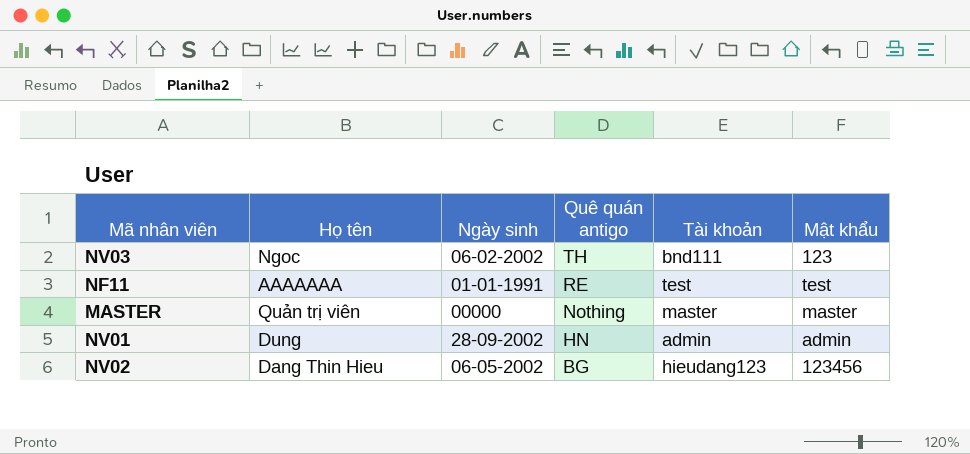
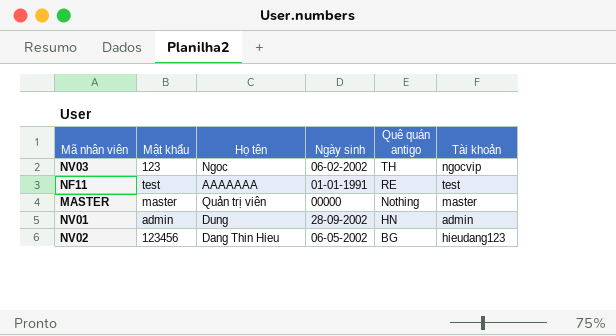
column Mật khẩu | position: 6 -> 2
NV03 | Tài khoản: bnd111 -> ngocvip

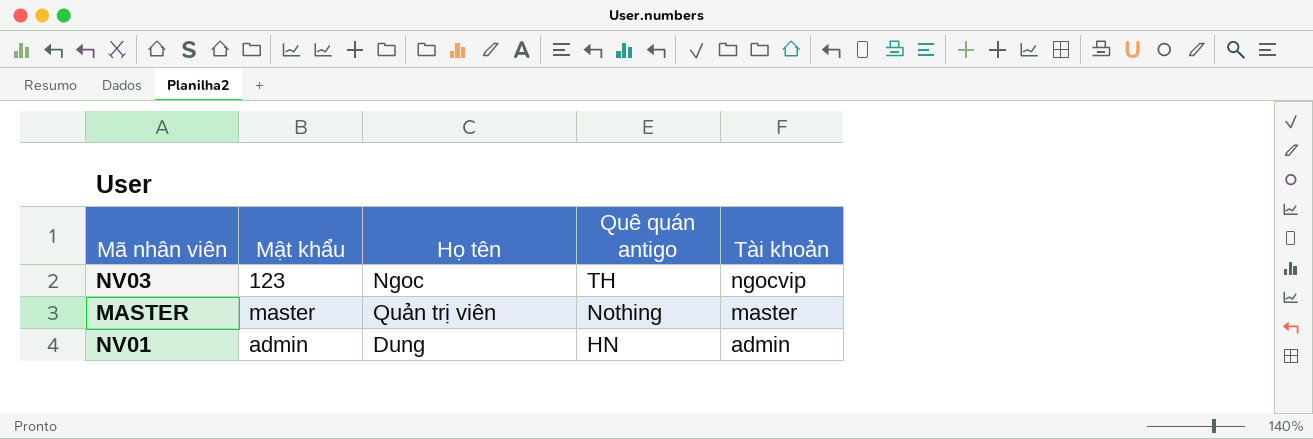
column Ngày sinh | position: 4 -> none
row NF11: test | AAAAAAA | 01-01-1991 | RE | test -> none
row NV02: 123456 | Dang Thin Hieu | 06-05-2002 | BG | hieudang123 -> none

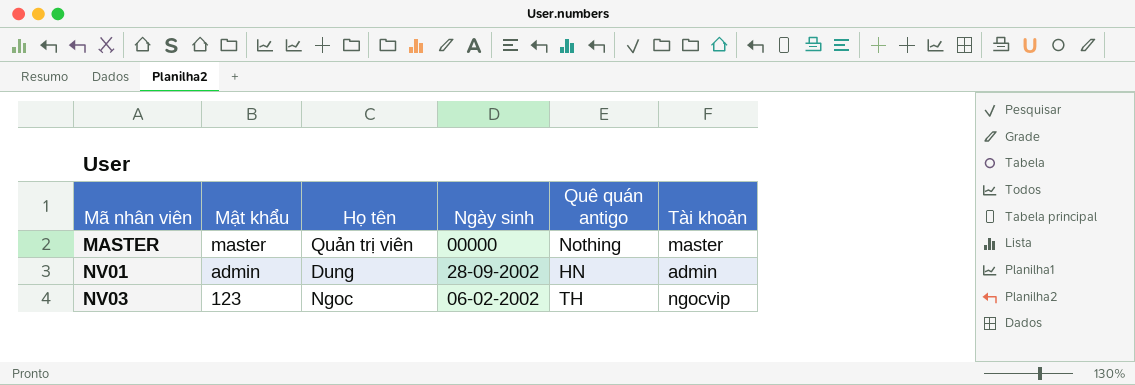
row order: Quê quán antigo descending -> Mã nhân viên ascending
column Ngày sinh | position: none -> 4

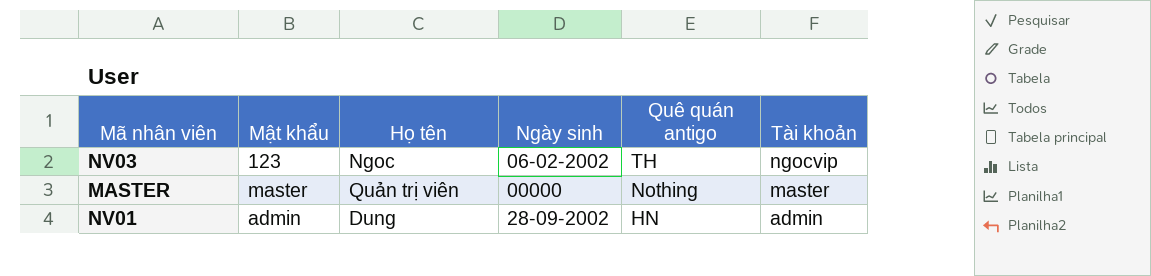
row order: Mã nhân viên ascending -> Quê quán antigo descending

